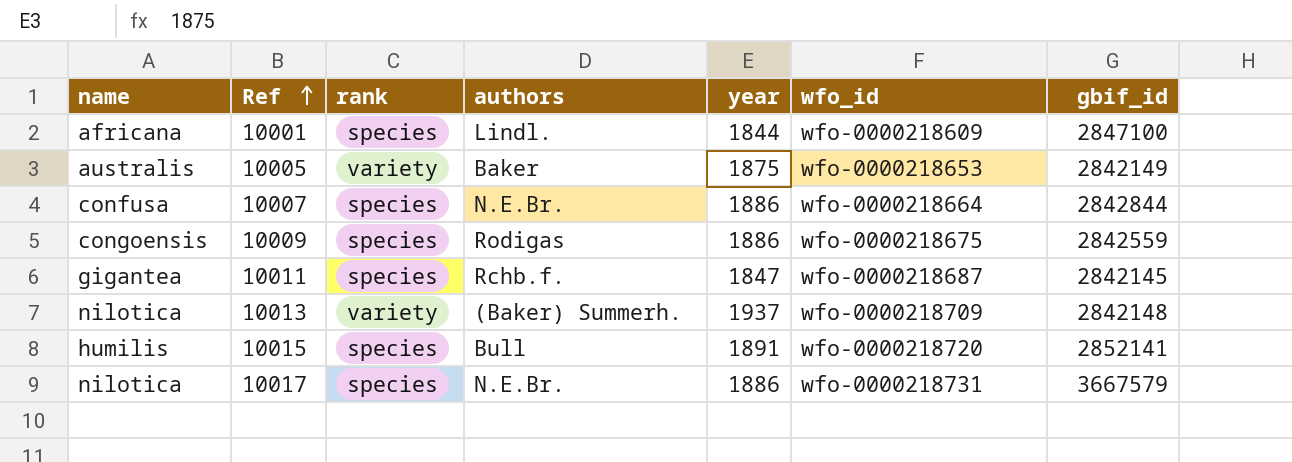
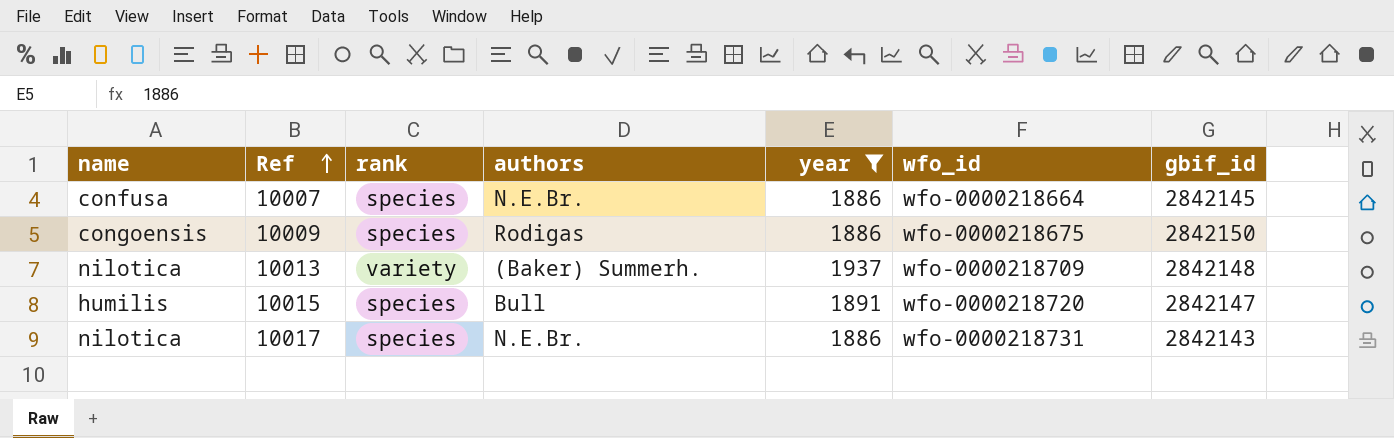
filter: none -> year >= 1886
10007 | gbif_id: 2842844 -> 2842145
10009 | gbif_id: 2842559 -> 2842150
10015 | gbif_id: 2852141 -> 2842147
10017 | gbif_id: 3667579 -> 2842143

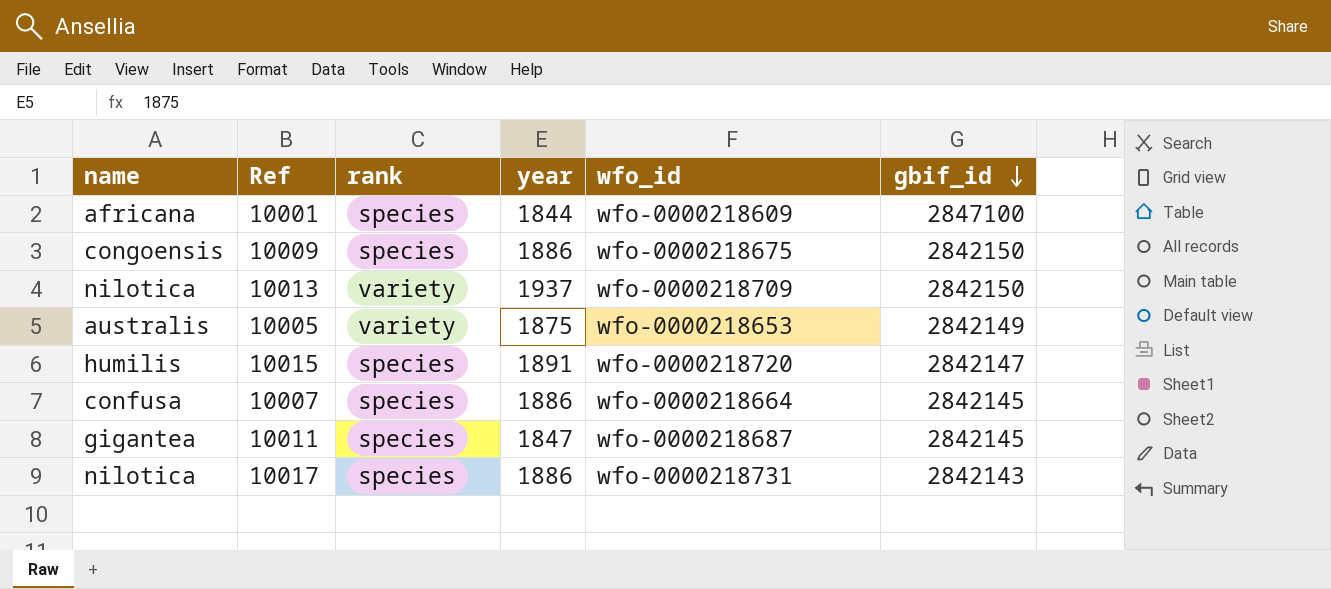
filter: year >= 1886 -> none
row order: Ref ascending -> gbif_id descending
column authors | position: 4 -> none
10013 | gbif_id: 2842148 -> 2842150

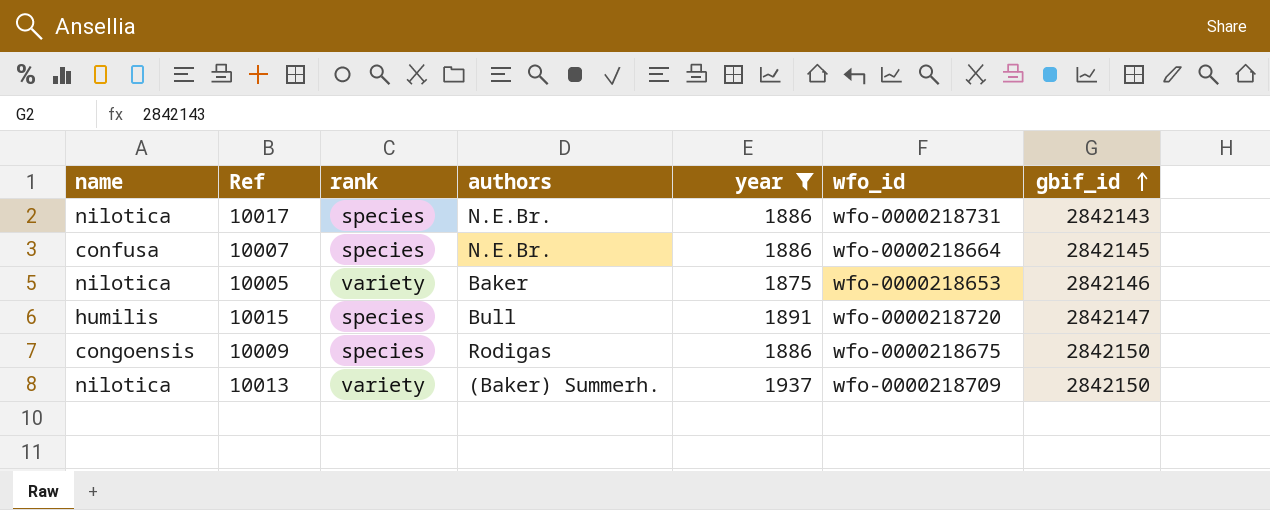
filter: none -> year >= 1875
row order: gbif_id descending -> gbif_id ascending
column authors | position: none -> 4
10005 | name: australis -> nilotica
10005 | gbif_id: 2842149 -> 2842146

